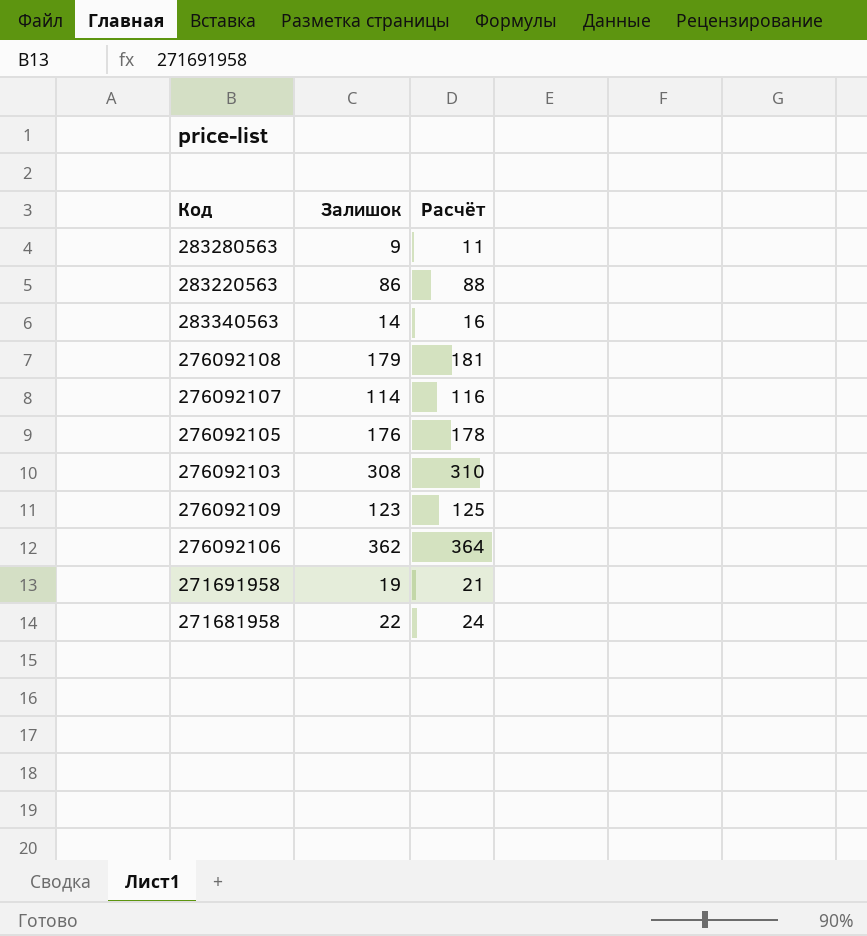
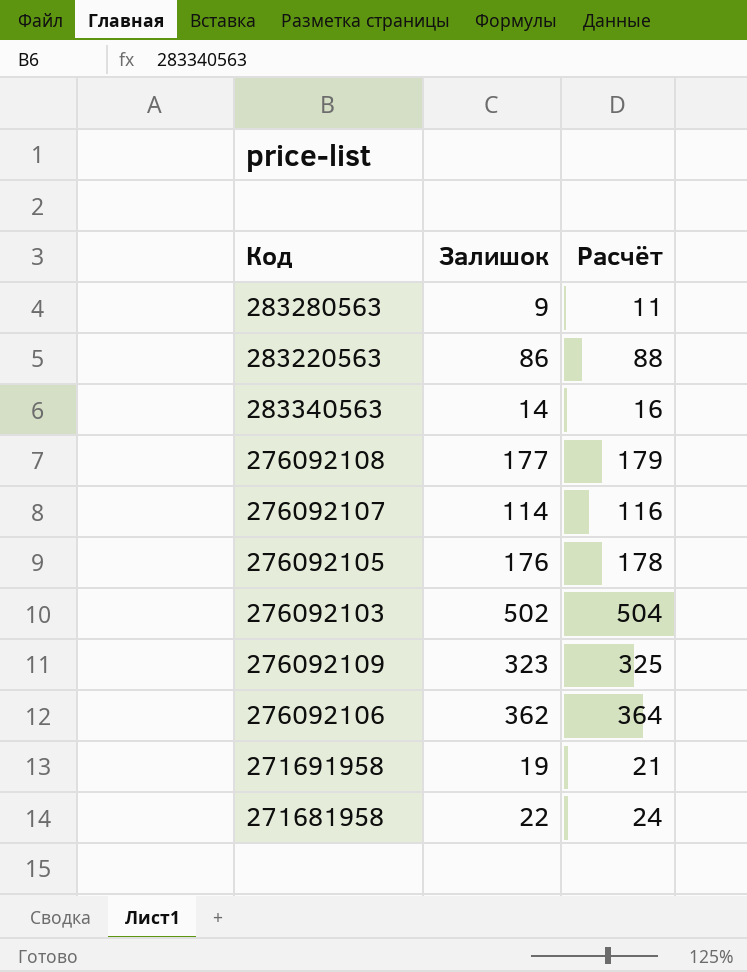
276092108 | Залишок: 179 -> 177
276092108 | Расчёт: 181 -> 179
276092103 | Залишок: 308 -> 502
276092103 | Расчёт: 310 -> 504
276092109 | Залишок: 123 -> 323
276092109 | Расчёт: 125 -> 325

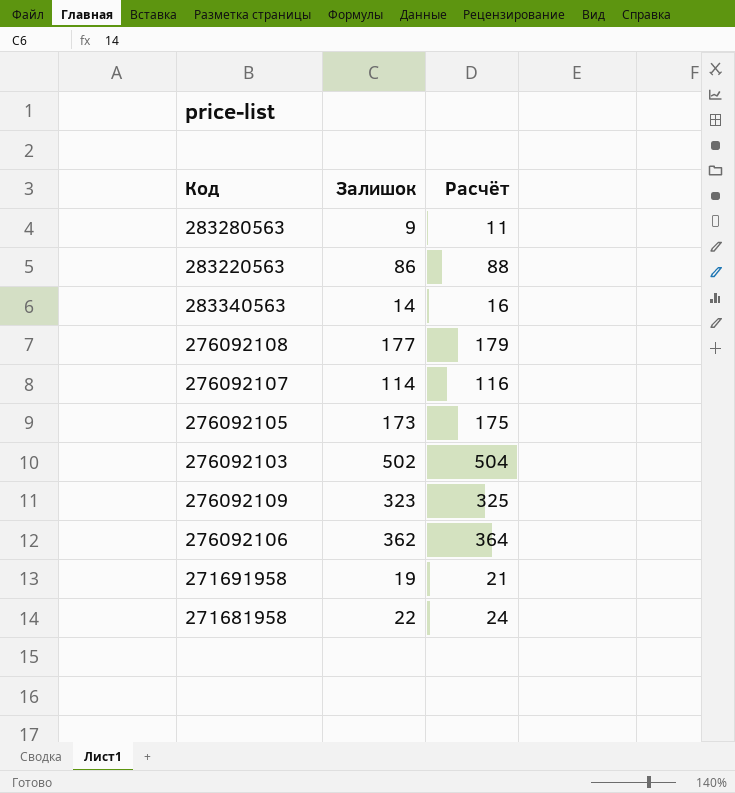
276092105 | Залишок: 176 -> 173
276092105 | Расчёт: 178 -> 175

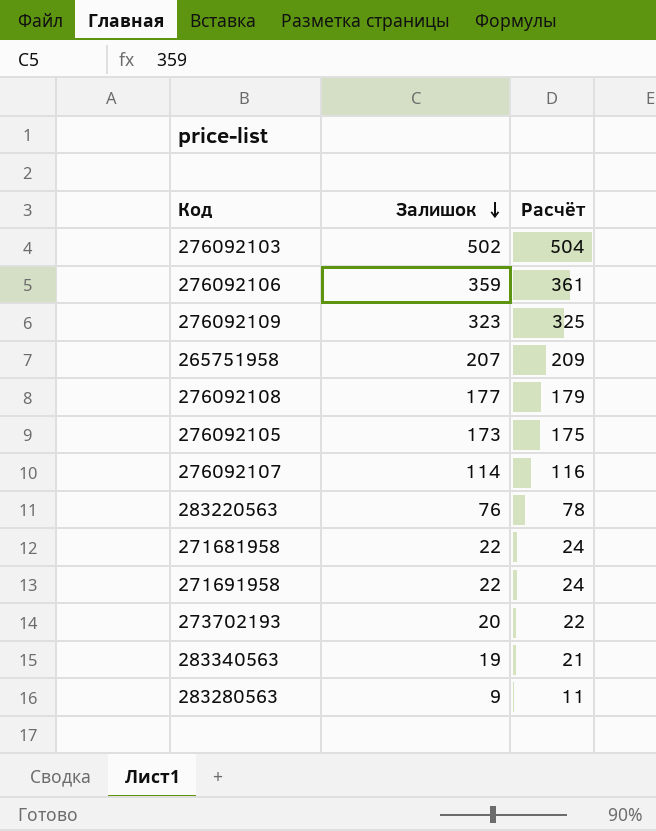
row order: none -> Залишок descending
276092106 | Залишок: 362 -> 359
276092106 | Расчёт: 364 -> 361
row 265751958: none -> 207 | 209
283220563 | Залишок: 86 -> 76
283220563 | Расчёт: 88 -> 78
271691958 | Залишок: 19 -> 22
271691958 | Расчёт: 21 -> 24
row 273702193: none -> 20 | 22
283340563 | Залишок: 14 -> 19
283340563 | Расчёт: 16 -> 21

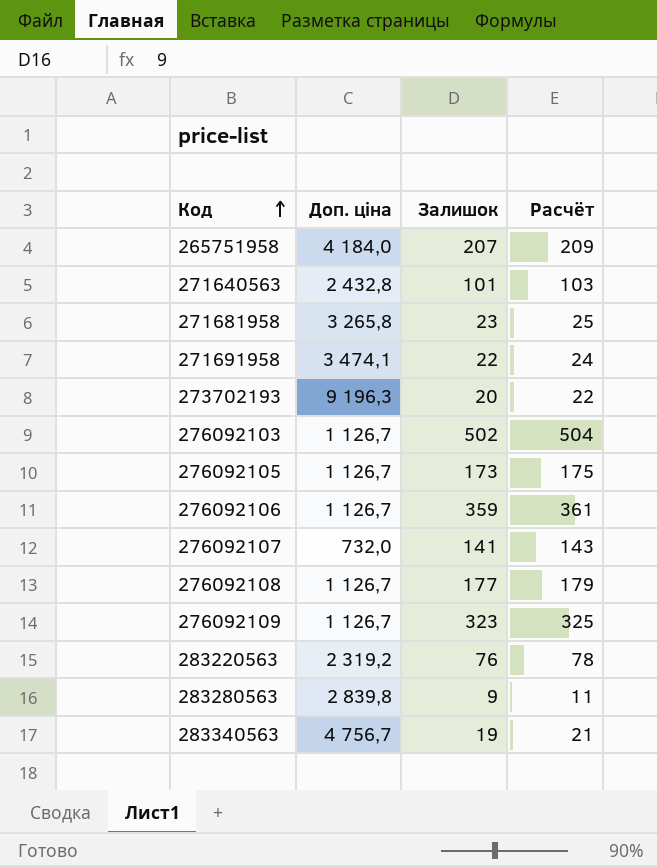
row order: Залишок descending -> Код ascending
column Доп. ціна | position: none -> 2
row 271640563: none -> 2 432,8 | 101 | 103
271681958 | Залишок: 22 -> 23
271681958 | Расчёт: 24 -> 25
276092107 | Залишок: 114 -> 141
276092107 | Расчёт: 116 -> 143

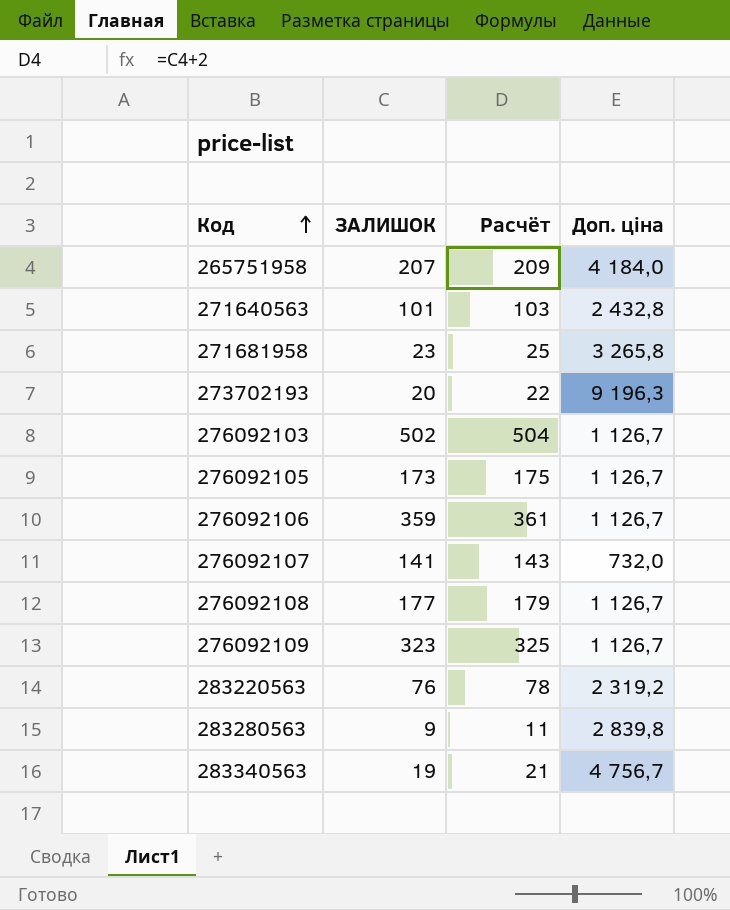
column name: Залишок -> ЗАЛИШОК
column Доп. ціна | position: 2 -> 4
row 271691958: 3 474,1 | 22 | 24 -> none

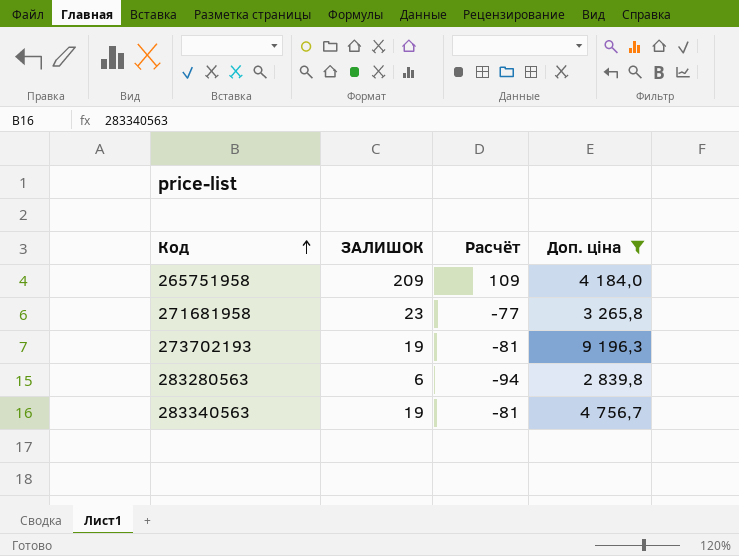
filter: none -> Доп. ціна >= 2 839,8
column Расчёт | formula: [ЗАЛИШОК] + 2 -> [ЗАЛИШОК] - 100
265751958 | ЗАЛИШОК: 207 -> 209
273702193 | ЗАЛИШОК: 20 -> 19
283280563 | ЗАЛИШОК: 9 -> 6

